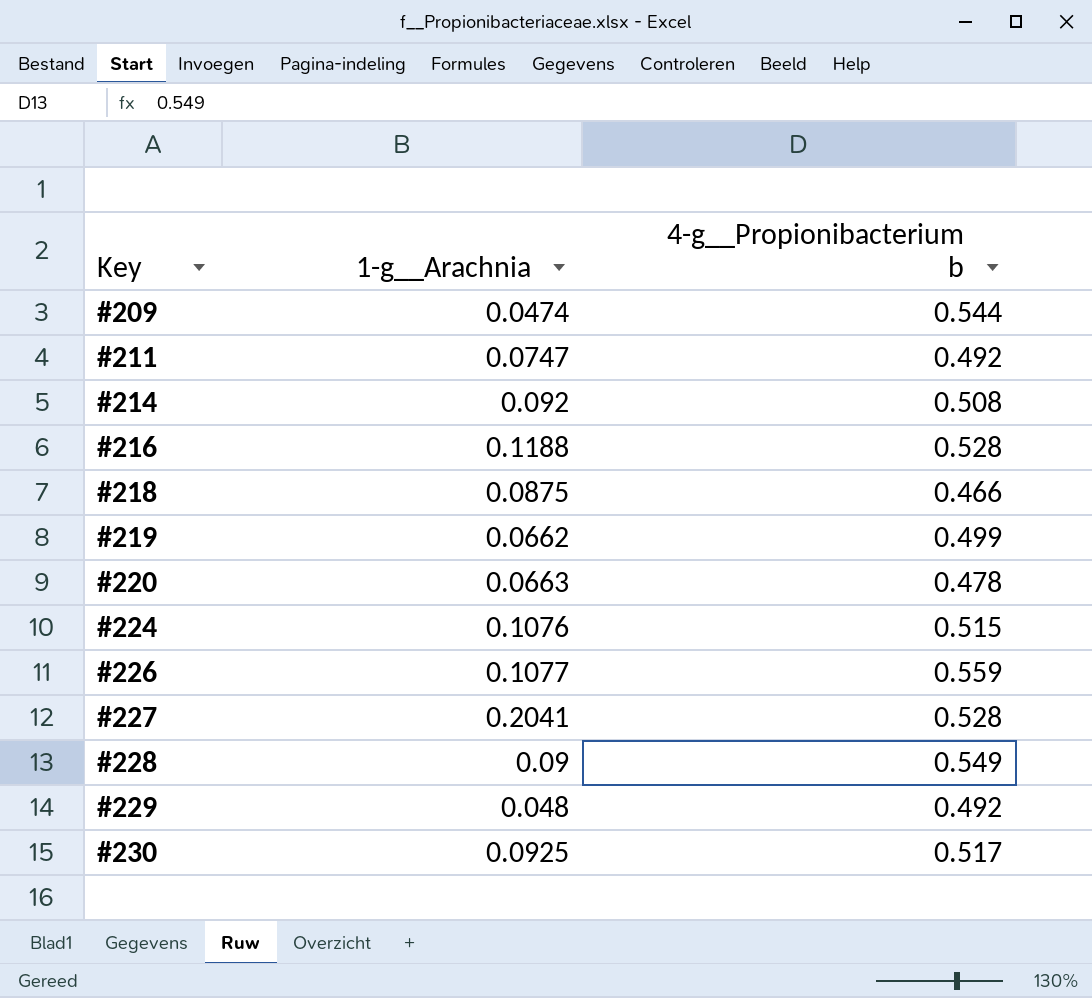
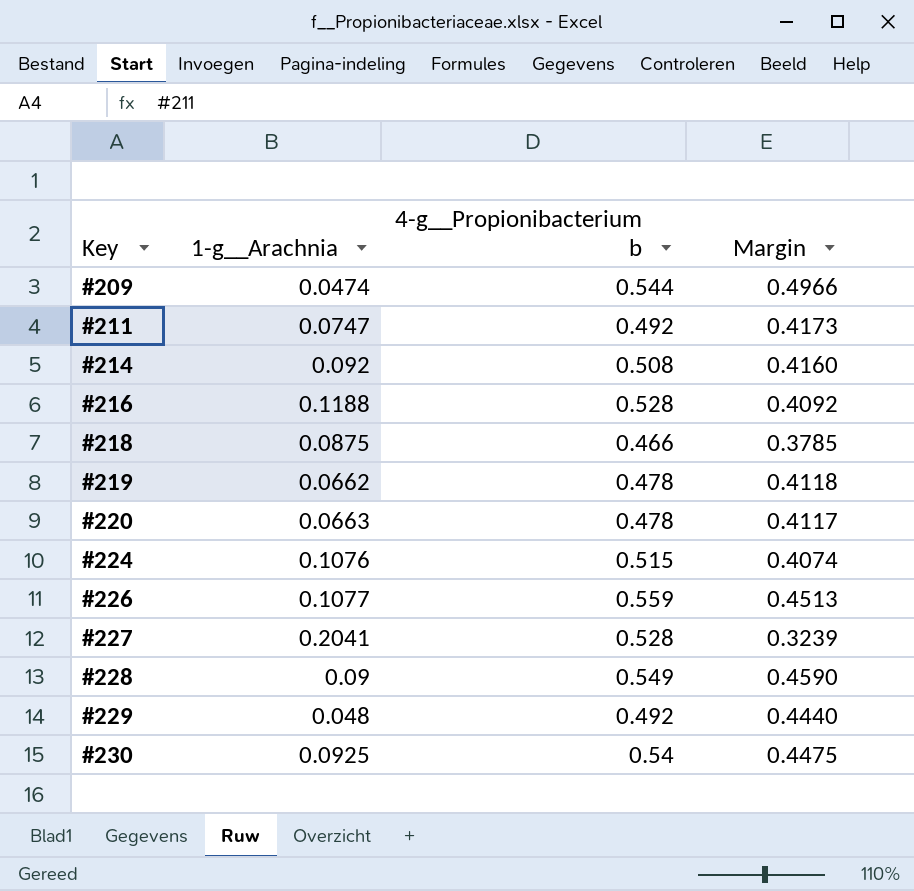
column Margin | formula: none -> [4-g__Propionibacterium b] - [1-g__Arachnia]
#219 | 4-g__Propionibacterium b: 0.499 -> 0.478
#230 | 4-g__Propionibacterium b: 0.517 -> 0.54

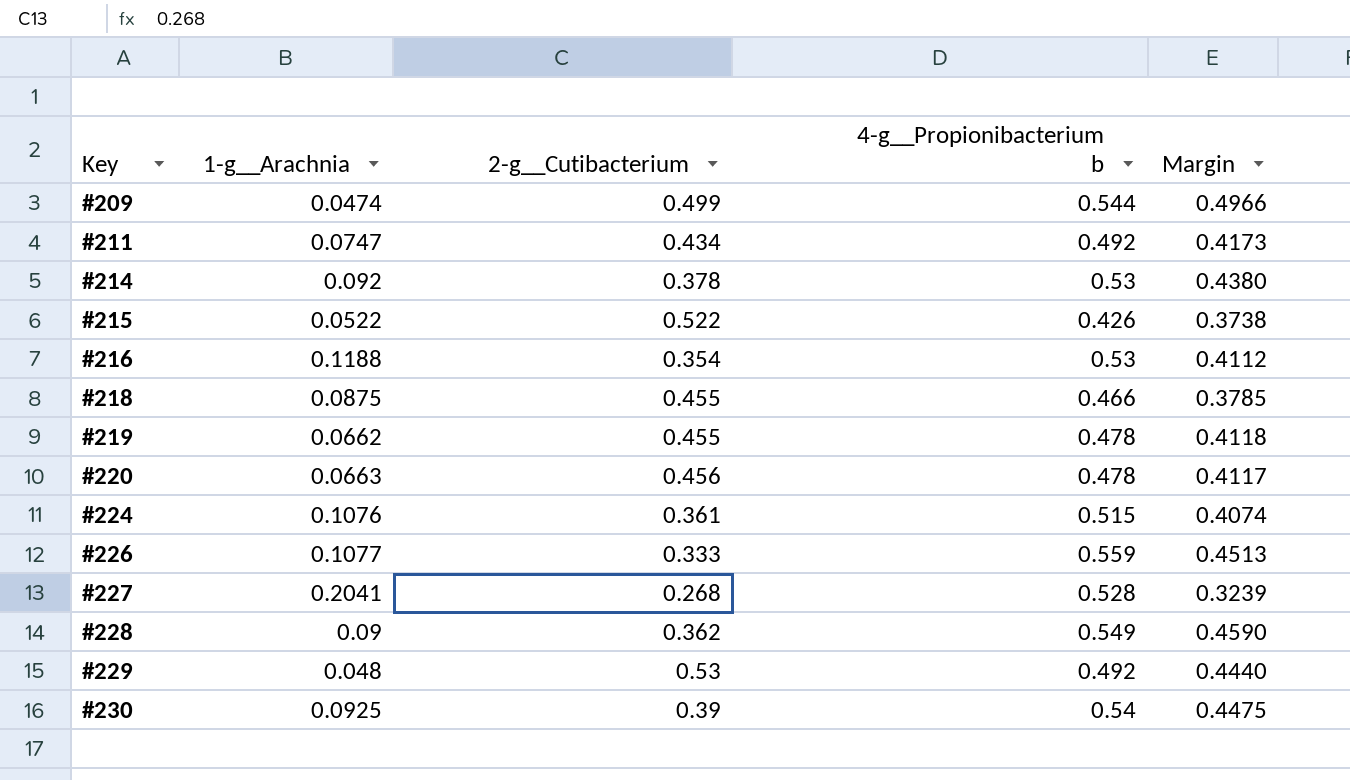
column 2-g__Cutibacterium | position: none -> 3
#214 | 4-g__Propionibacterium b: 0.508 -> 0.53
#214 | Margin: 0.4160 -> 0.4380
row #215: none -> 0.0522 | 0.522 | 0.426 | 0.3738
#216 | 4-g__Propionibacterium b: 0.528 -> 0.53
#216 | Margin: 0.4092 -> 0.4112

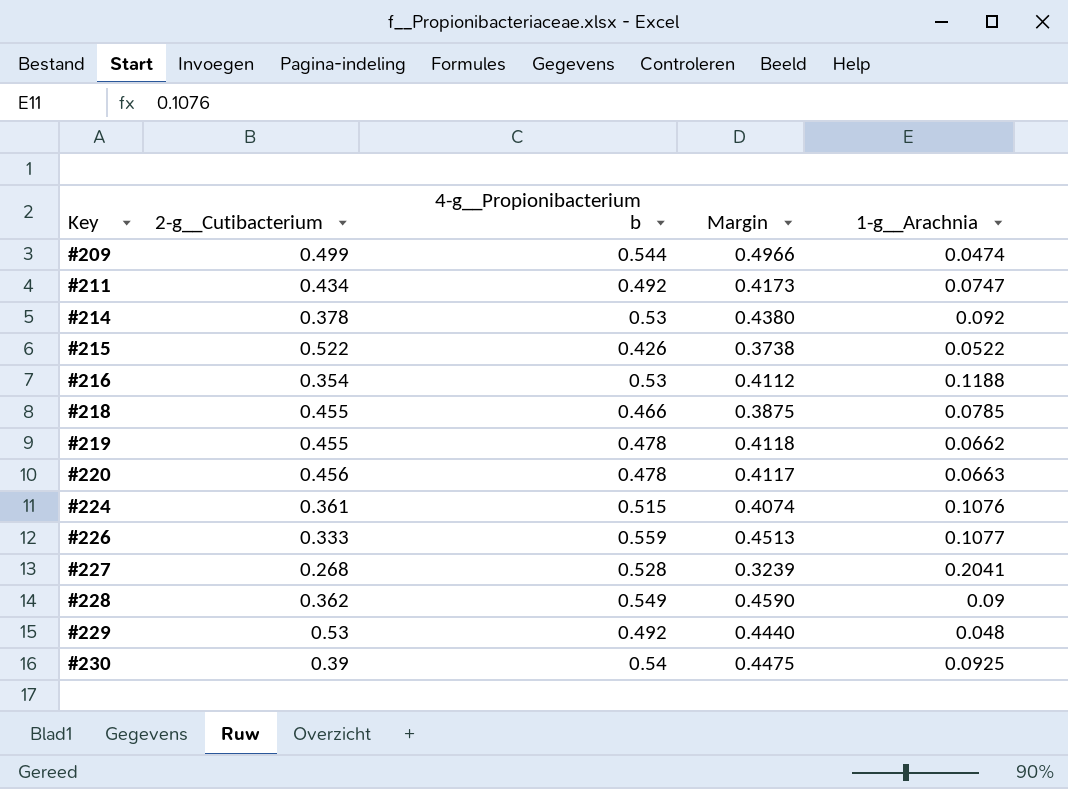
column 1-g__Arachnia | position: 2 -> 5
#218 | Margin: 0.3785 -> 0.3875
#218 | 1-g__Arachnia: 0.0875 -> 0.0785

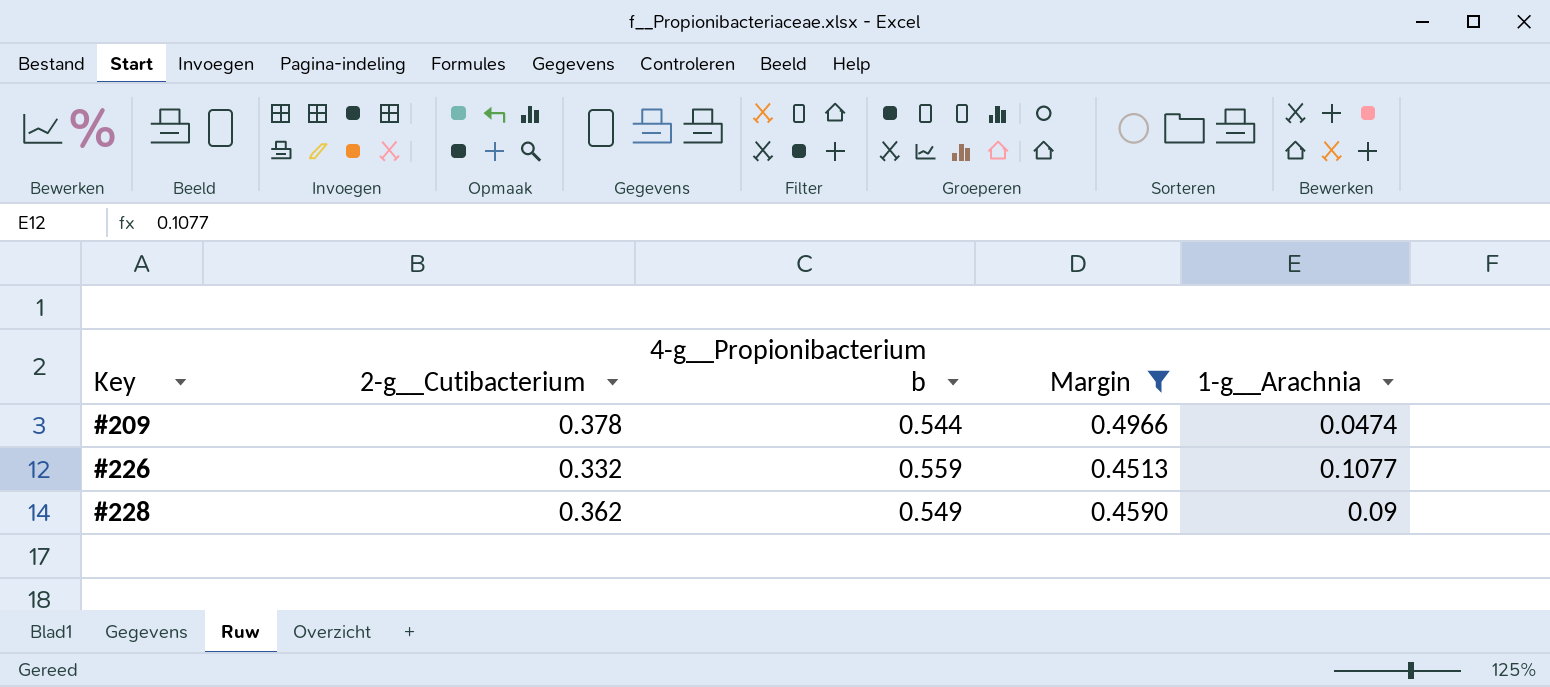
filter: none -> Margin >= 0.4513
#209 | 2-g__Cutibacterium: 0.499 -> 0.378
#226 | 2-g__Cutibacterium: 0.333 -> 0.332

